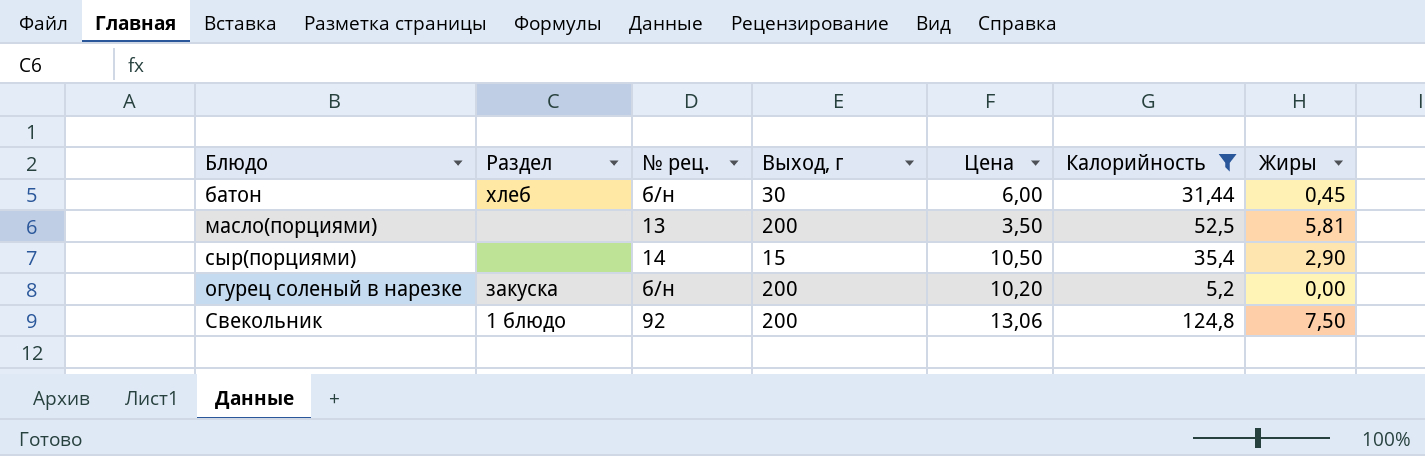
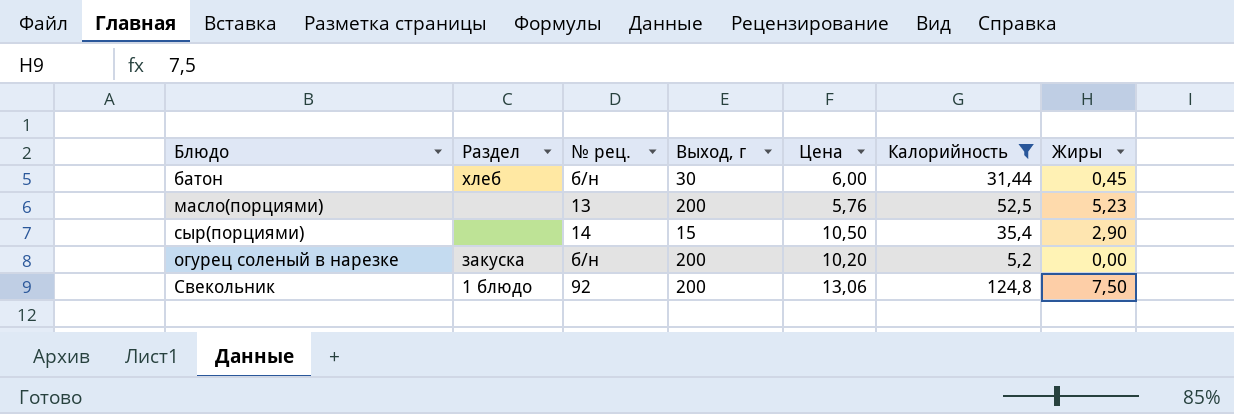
масло(порциями) | Цена: 3,50 -> 5,76
масло(порциями) | Жиры: 5,81 -> 5,23

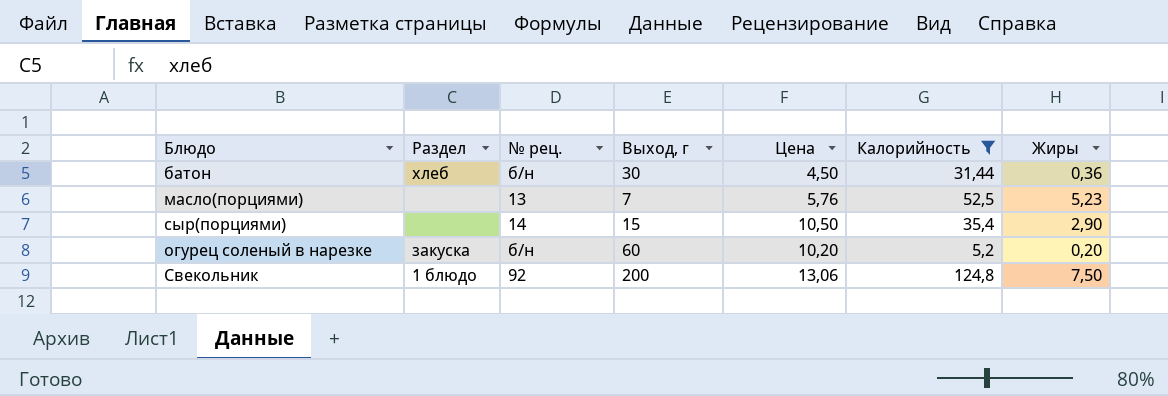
батон | Цена: 6,00 -> 4,50
батон | Жиры: 0,45 -> 0,36
масло(порциями) | Выход, г: 200 -> 7
огурец соленый в нарезке | Выход, г: 200 -> 60
огурец соленый в нарезке | Жиры: 0,00 -> 0,20

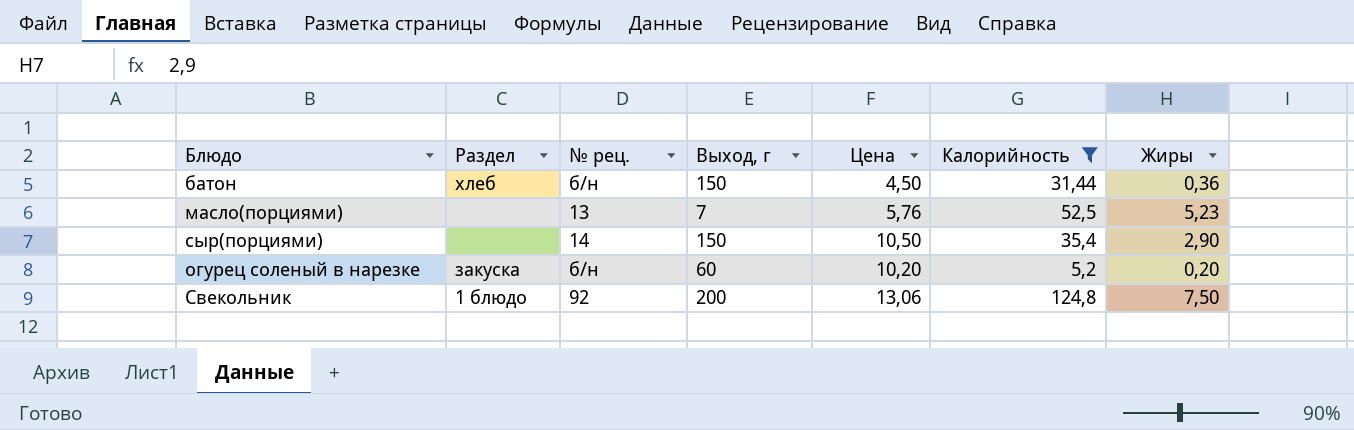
батон | Выход, г: 30 -> 150
сыр(порциями) | Выход, г: 15 -> 150

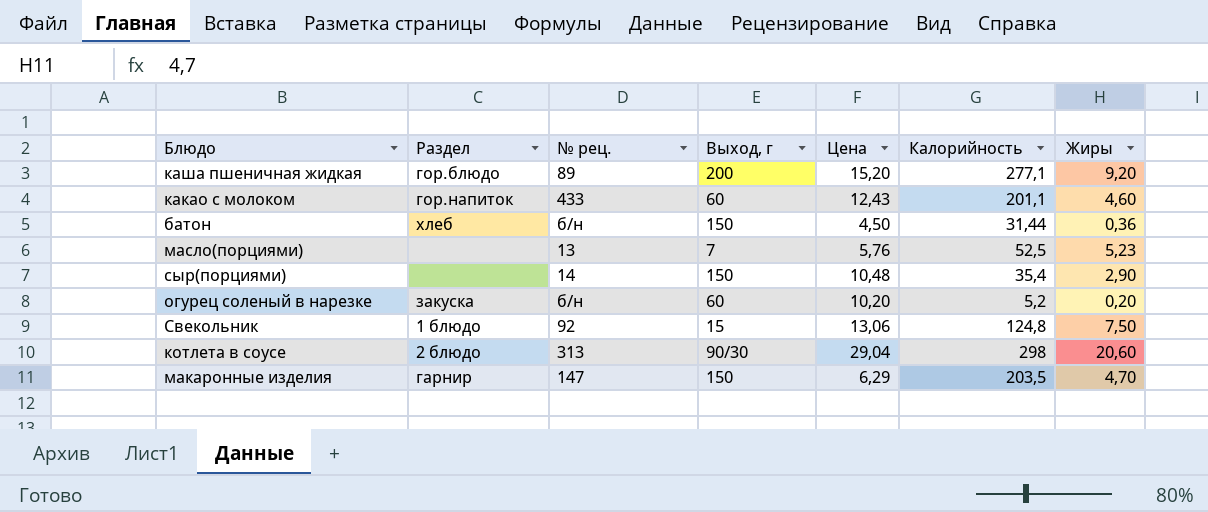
filter: Калорийность <= 124,8 -> none
сыр(порциями) | Цена: 10,50 -> 10,48
Свекольник | Выход, г: 200 -> 15

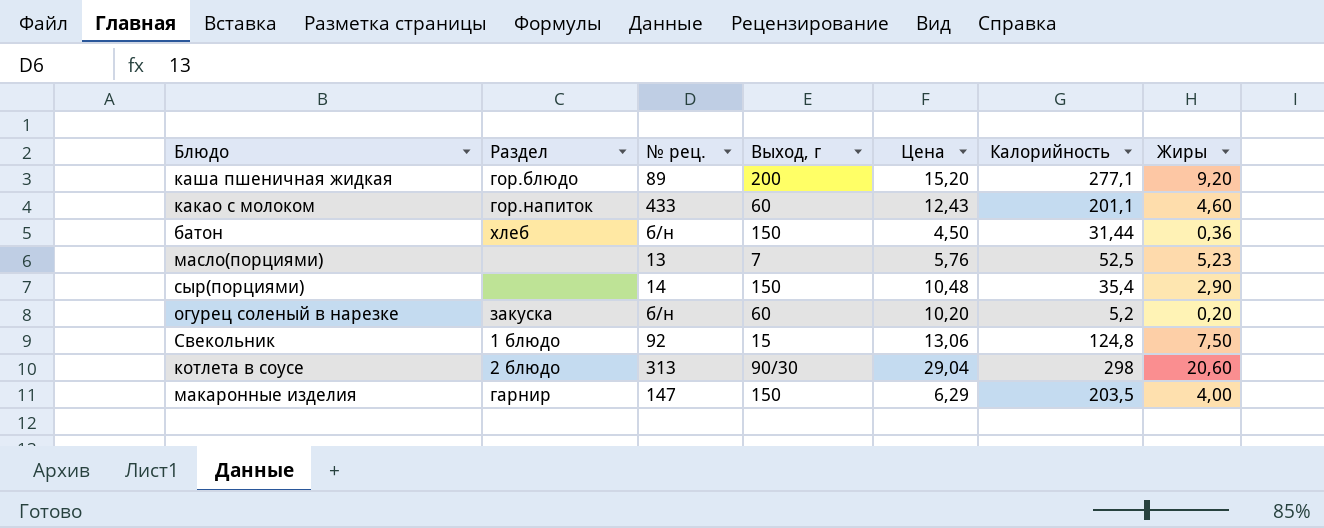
макаронные изделия | Жиры: 4,70 -> 4,00

